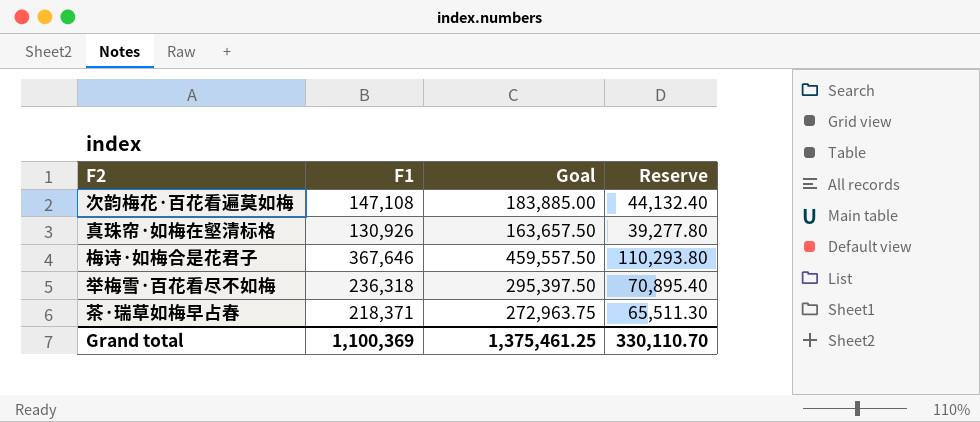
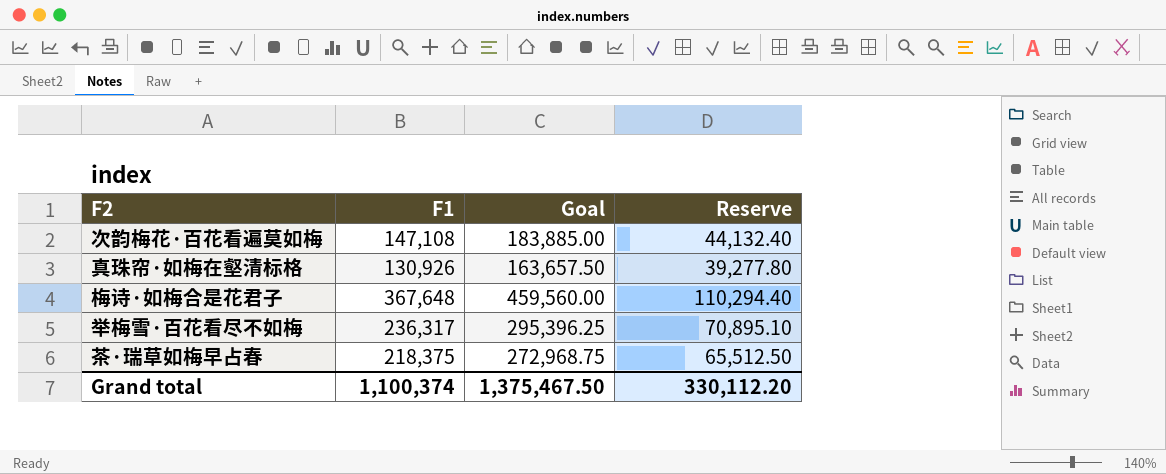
梅诗·如梅合是花君子 | F1: 367,646 -> 367,648
梅诗·如梅合是花君子 | Goal: 459,557.50 -> 459,560.00
梅诗·如梅合是花君子 | Reserve: 110,293.80 -> 110,294.40
举梅雪·百花看尽不如梅 | F1: 236,318 -> 236,317
举梅雪·百花看尽不如梅 | Goal: 295,397.50 -> 295,396.25
举梅雪·百花看尽不如梅 | Reserve: 70,895.40 -> 70,895.10
茶·瑞草如梅早占春 | F1: 218,371 -> 218,375
茶·瑞草如梅早占春 | Goal: 272,963.75 -> 272,968.75
茶·瑞草如梅早占春 | Reserve: 65,511.30 -> 65,512.50
Grand total | F1: 1,100,369 -> 1,100,374
Grand total | Goal: 1,375,461.25 -> 1,375,467.50
Grand total | Reserve: 330,110.70 -> 330,112.20

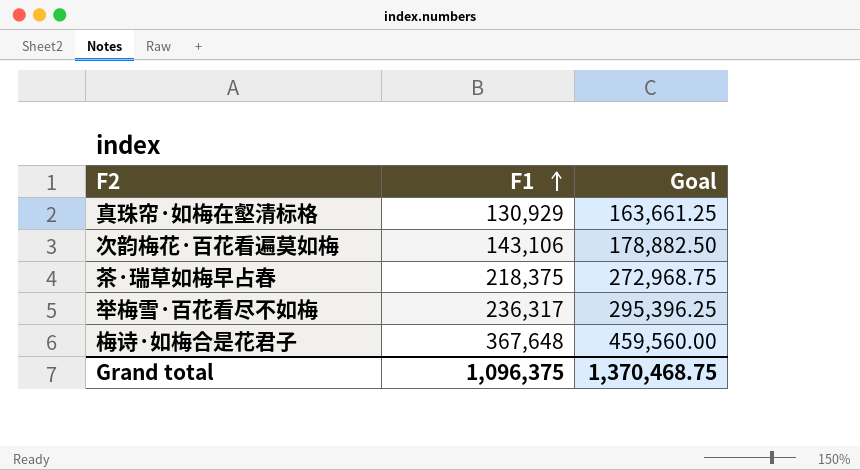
row order: none -> F1 ascending
column Reserve | formula: [F1] * 0.3 -> none
真珠帘·如梅在壑清标格 | F1: 130,926 -> 130,929
真珠帘·如梅在壑清标格 | Goal: 163,657.50 -> 163,661.25
次韵梅花·百花看遍莫如梅 | F1: 147,108 -> 143,106
次韵梅花·百花看遍莫如梅 | Goal: 183,885.00 -> 178,882.50
Grand total | F1: 1,100,374 -> 1,096,375
Grand total | Goal: 1,375,467.50 -> 1,370,468.75

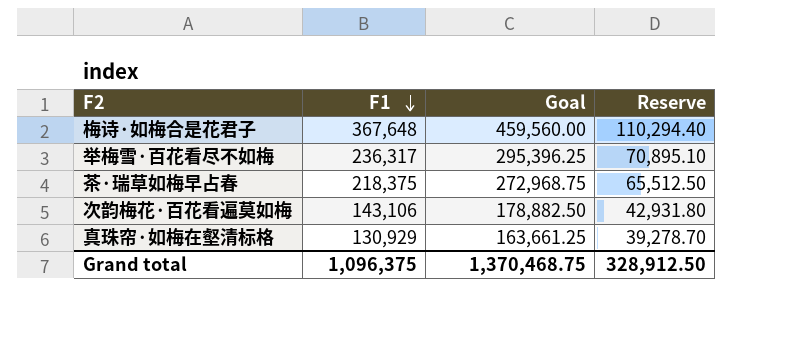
row order: F1 ascending -> F1 descending
column Reserve | formula: none -> [F1] * 0.3

